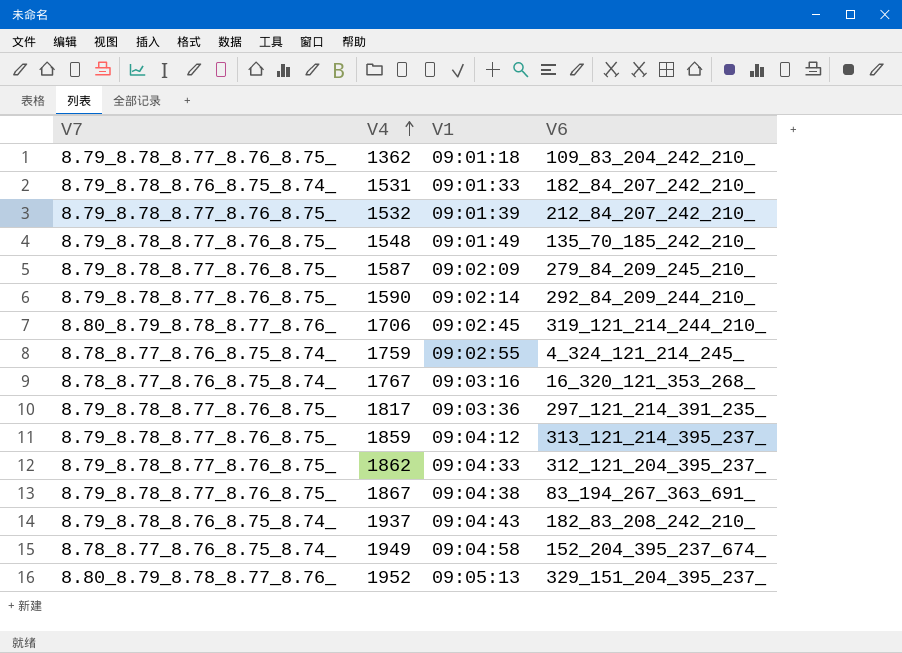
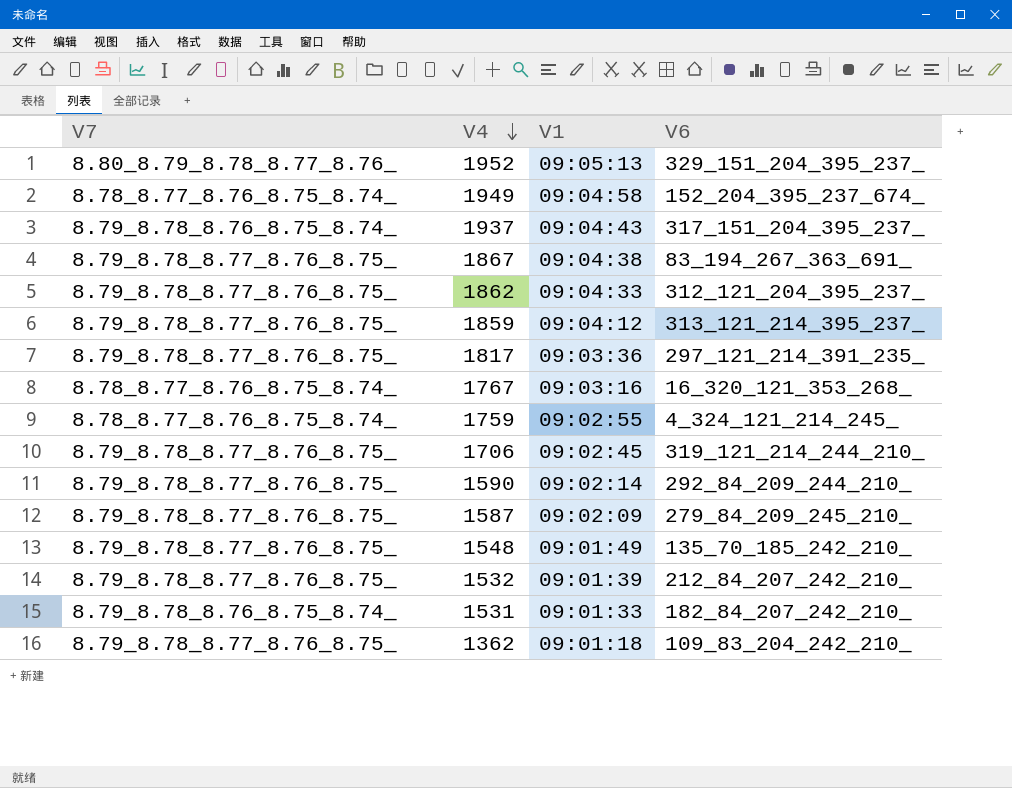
row order: V4 ascending -> V4 descending
1937 | V6: 182_83_208_242_210_ -> 317_151_204_395_237_
1706 | V7: 8.80_8.79_8.78_8.77_8.76_ -> 8.79_8.78_8.77_8.76_8.75_

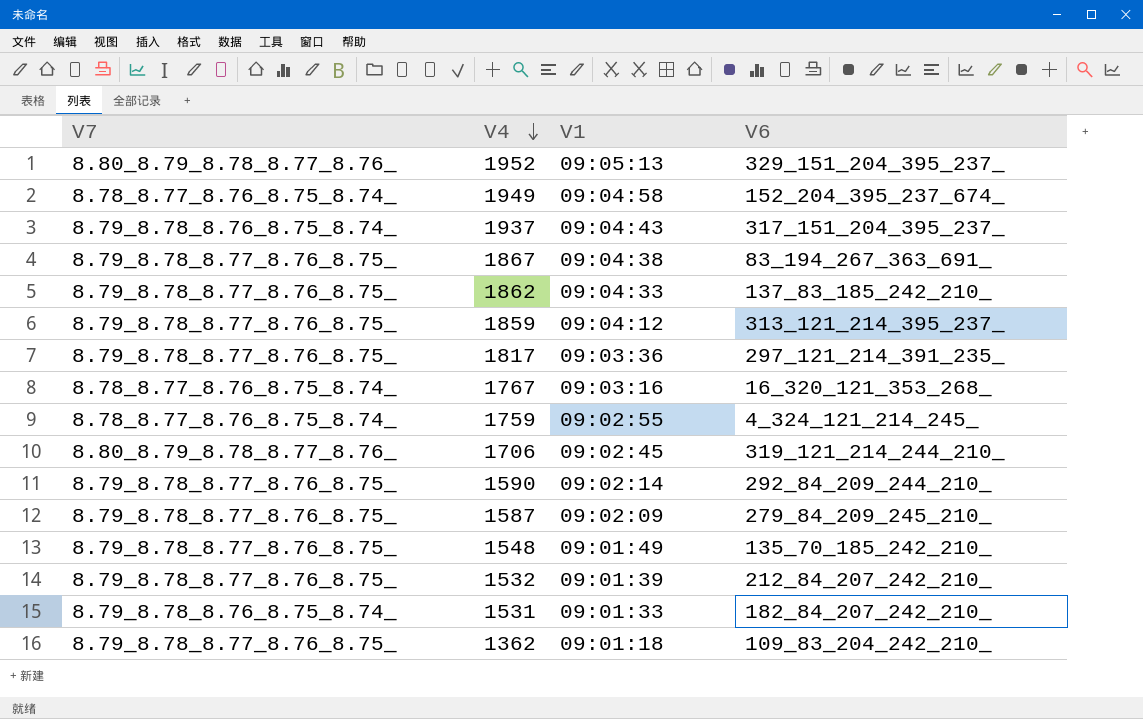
1862 | V6: 312_121_204_395_237_ -> 137_83_185_242_210_
1706 | V7: 8.79_8.78_8.77_8.76_8.75_ -> 8.80_8.79_8.78_8.77_8.76_

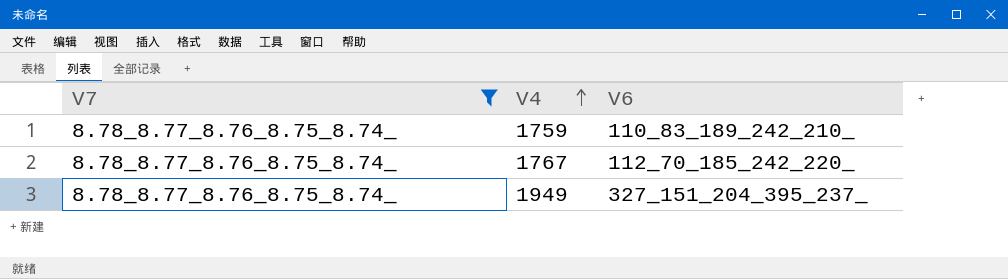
filter: none -> V7 = 8.78_8.77_8.76_8.75_8.74_
row order: V4 descending -> V4 ascending
column V1 | position: 3 -> none
1759 | V6: 4_324_121_214_245_ -> 110_83_189_242_210_
1767 | V6: 16_320_121_353_268_ -> 112_70_185_242_220_
1949 | V6: 152_204_395_237_674_ -> 327_151_204_395_237_

